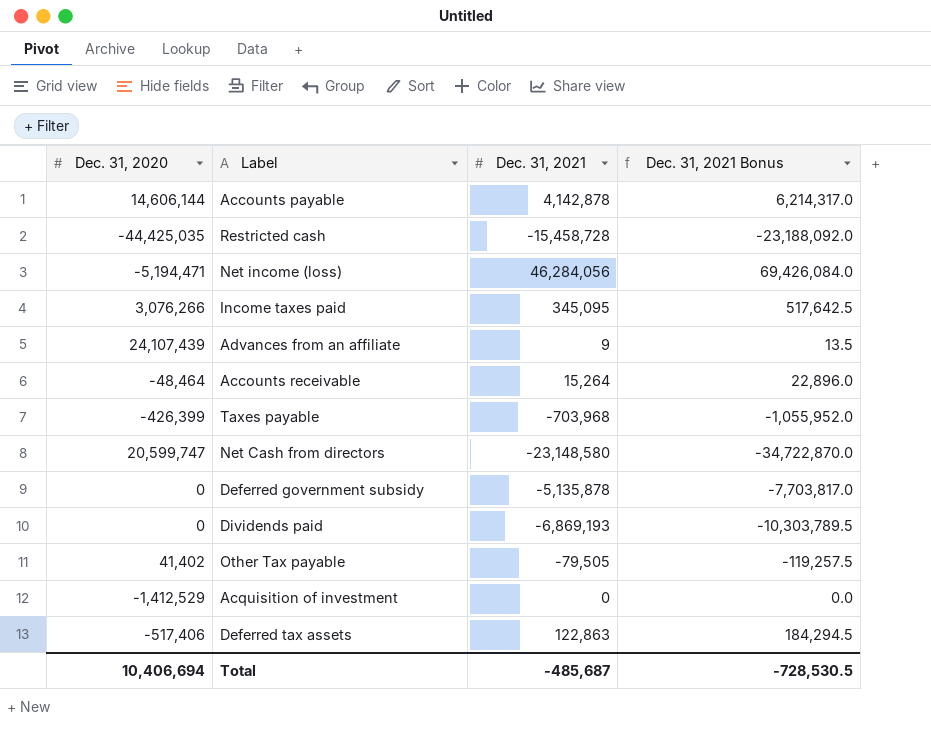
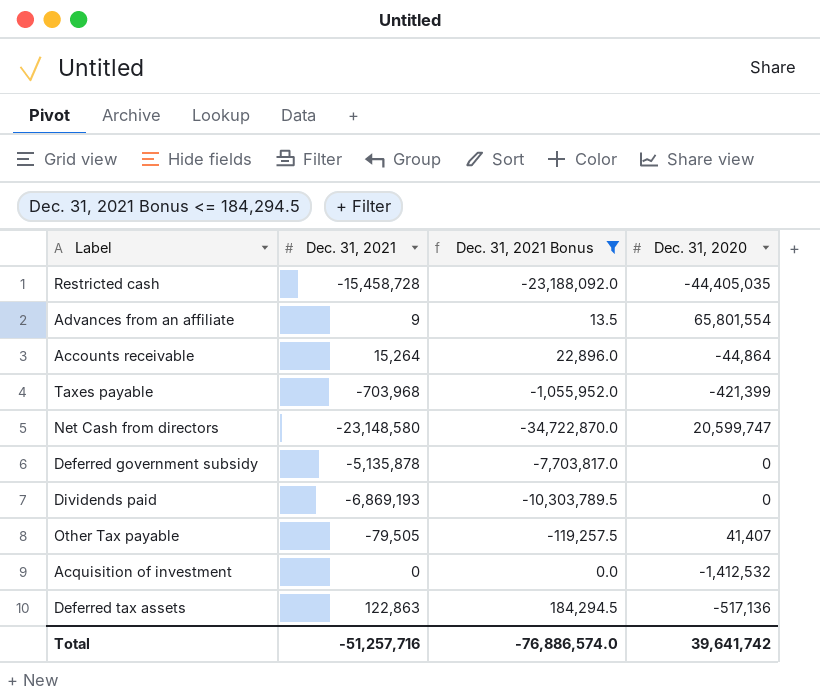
filter: none -> Dec. 31, 2021 Bonus <= 184,294.5
column Dec. 31, 2020 | position: 1 -> 4
Restricted cash | Dec. 31, 2020: -44,425,035 -> -44,405,035
Advances from an affiliate | Dec. 31, 2020: 24,107,439 -> 65,801,554
Accounts receivable | Dec. 31, 2020: -48,464 -> -44,864
Taxes payable | Dec. 31, 2020: -426,399 -> -421,399
Other Tax payable | Dec. 31, 2020: 41,402 -> 41,407
Acquisition of investment | Dec. 31, 2020: -1,412,529 -> -1,412,532
Deferred tax assets | Dec. 31, 2020: -517,406 -> -517,136
Total | Dec. 31, 2021: -485,687 -> -51,257,716
Total | Dec. 31, 2021 Bonus: -728,530.5 -> -76,886,574.0
Total | Dec. 31, 2020: 10,406,694 -> 39,641,742

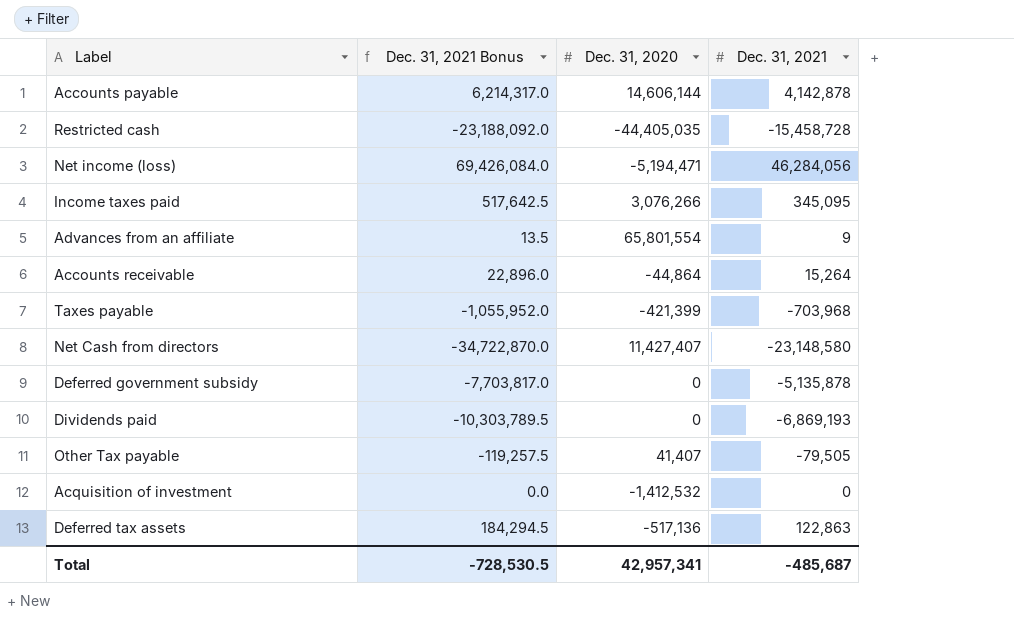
filter: Dec. 31, 2021 Bonus <= 184,294.5 -> none
column Dec. 31, 2021 | position: 2 -> 4
Net Cash from directors | Dec. 31, 2020: 20,599,747 -> 11,427,407
Total | Dec. 31, 2021 Bonus: -76,886,574.0 -> -728,530.5
Total | Dec. 31, 2020: 39,641,742 -> 42,957,341
Total | Dec. 31, 2021: -51,257,716 -> -485,687

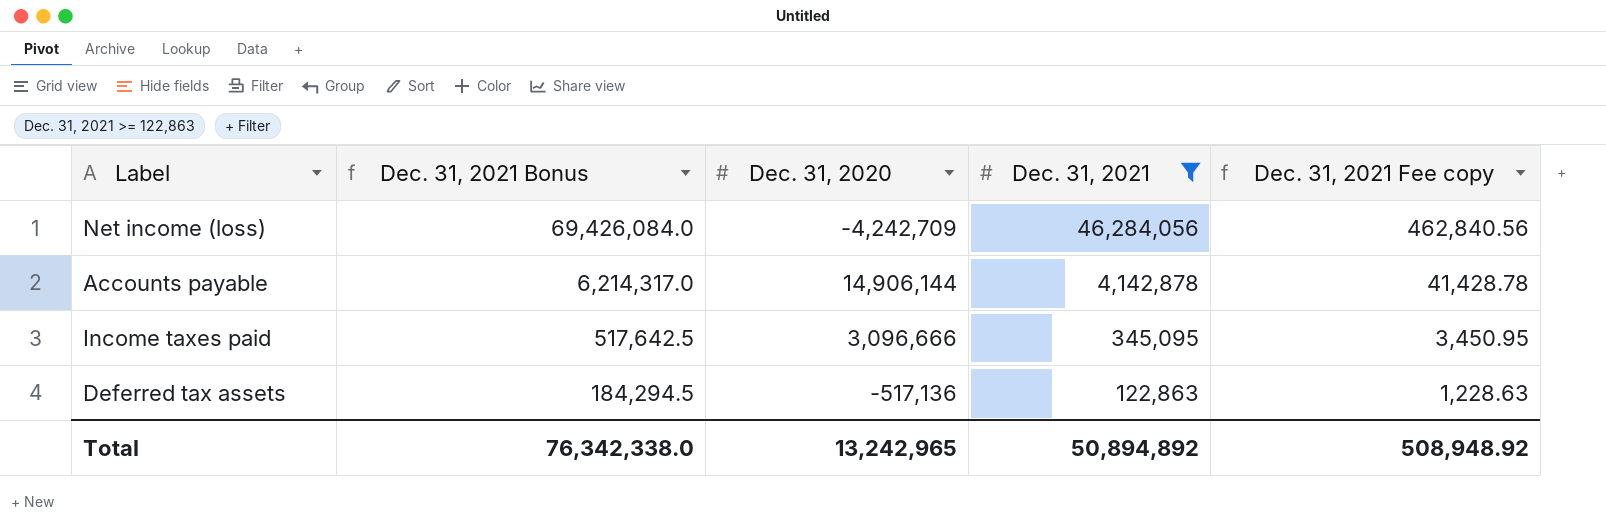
filter: none -> Dec. 31, 2021 >= 122,863
row order: none -> Dec. 31, 2021 Bonus descending
column Dec. 31, 2021 Fee copy | formula: none -> [Dec. 31, 2021] * 0.01
Net income (loss) | Dec. 31, 2020: -5,194,471 -> -4,242,709
Accounts payable | Dec. 31, 2020: 14,606,144 -> 14,906,144
Income taxes paid | Dec. 31, 2020: 3,076,266 -> 3,096,666
Total | Dec. 31, 2021 Bonus: -728,530.5 -> 76,342,338.0
Total | Dec. 31, 2020: 42,957,341 -> 13,242,965
Total | Dec. 31, 2021: -485,687 -> 50,894,892

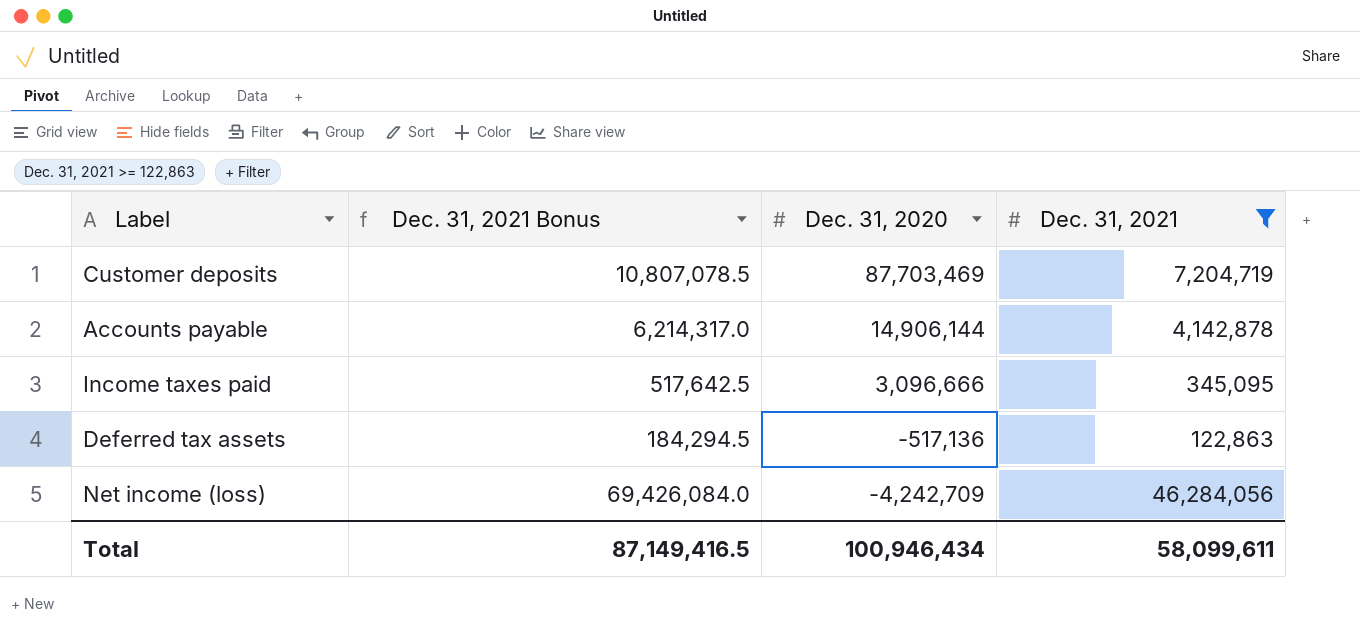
row order: Dec. 31, 2021 Bonus descending -> Dec. 31, 2020 descending
column Dec. 31, 2021 Fee copy | formula: [Dec. 31, 2021] * 0.01 -> none
row Customer deposits: none -> 10,807,078.5 | 87,703,469 | 7,204,719
Total | Dec. 31, 2021 Bonus: 76,342,338.0 -> 87,149,416.5
Total | Dec. 31, 2020: 13,242,965 -> 100,946,434
Total | Dec. 31, 2021: 50,894,892 -> 58,099,611

